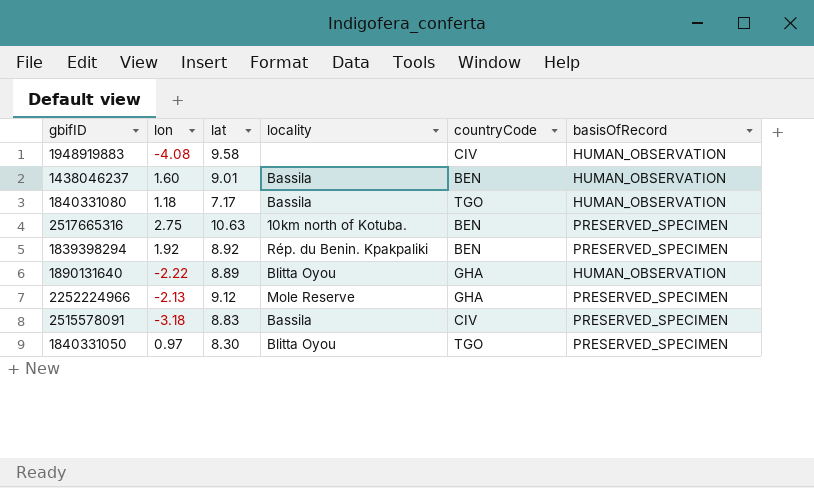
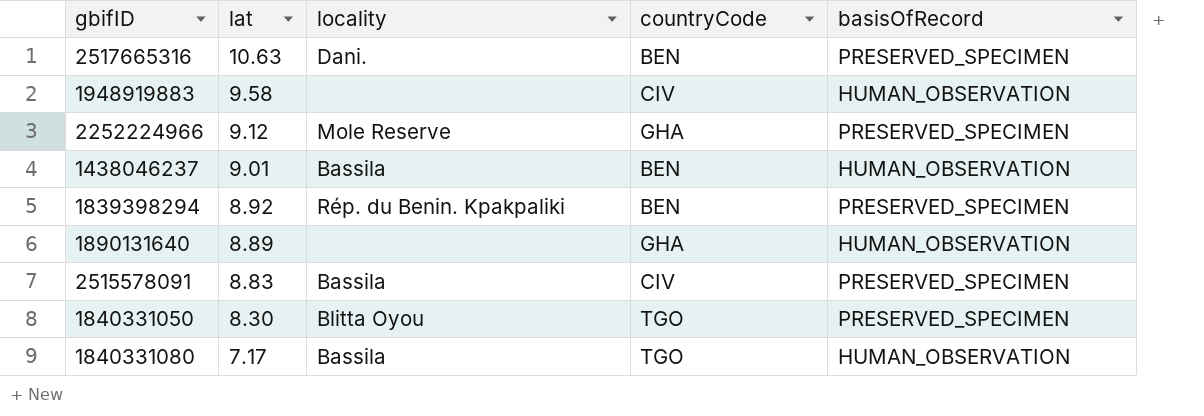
row order: none -> lat descending
column lon | position: 2 -> none
2517665316 | locality: 10km north of Kotuba. -> Dani.
1890131640 | locality: Blitta Oyou -> none

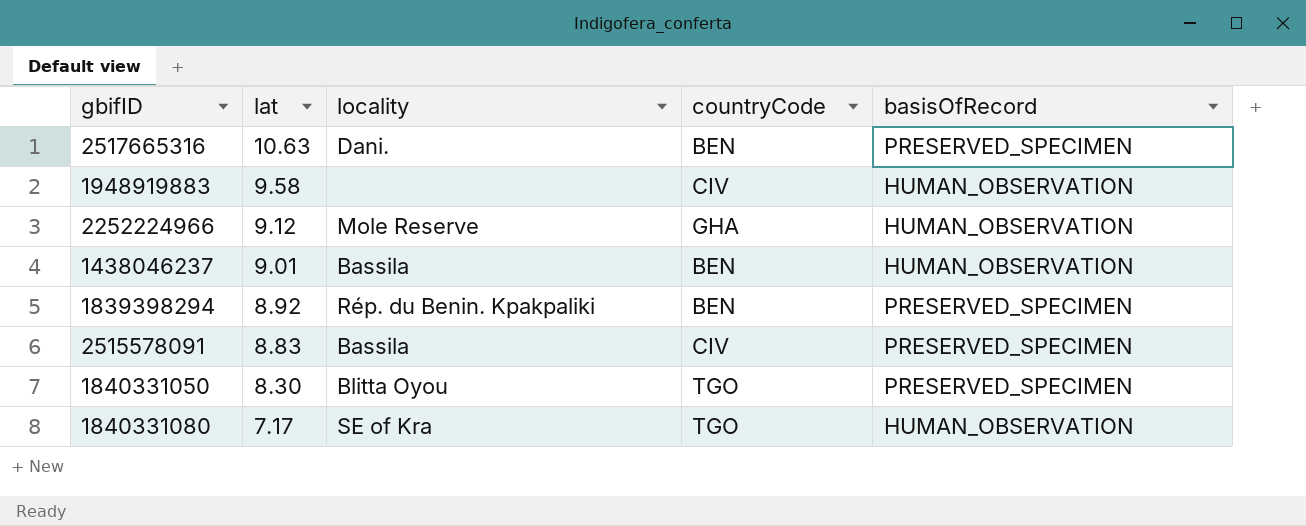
row 1890131640: 8.89 | none | GHA | HUMAN_OBSERVATION -> none
2252224966 | basisOfRecord: PRESERVED_SPECIMEN -> HUMAN_OBSERVATION
1840331080 | locality: Bassila -> SE of Kra

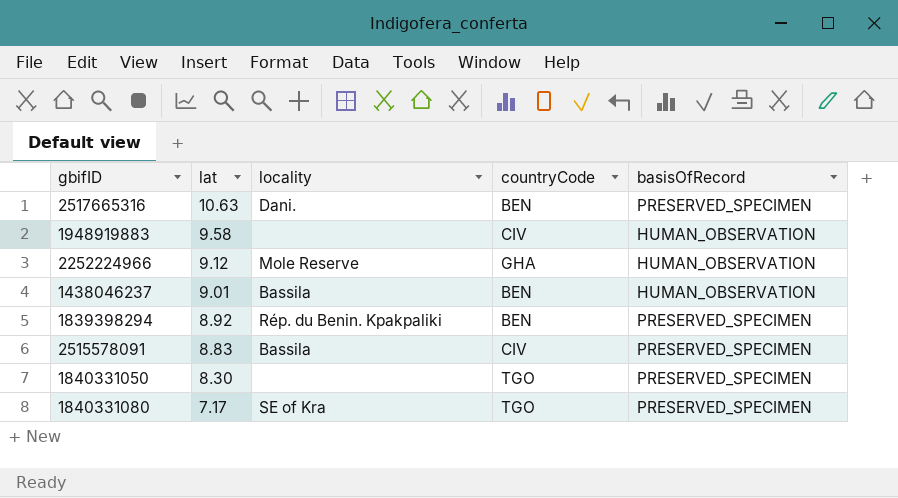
1840331050 | locality: Blitta Oyou -> none
1840331080 | basisOfRecord: HUMAN_OBSERVATION -> PRESERVED_SPECIMEN

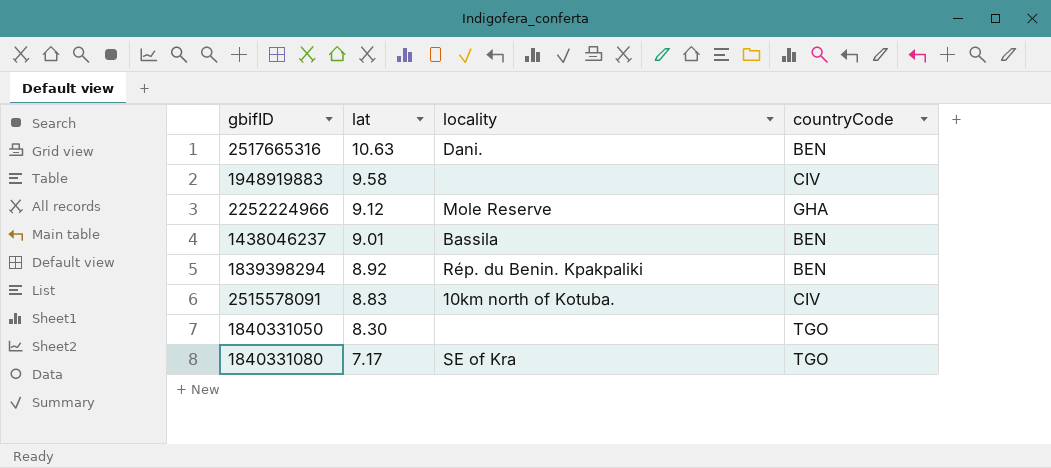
column basisOfRecord | position: 5 -> none
2515578091 | locality: Bassila -> 10km north of Kotuba.

